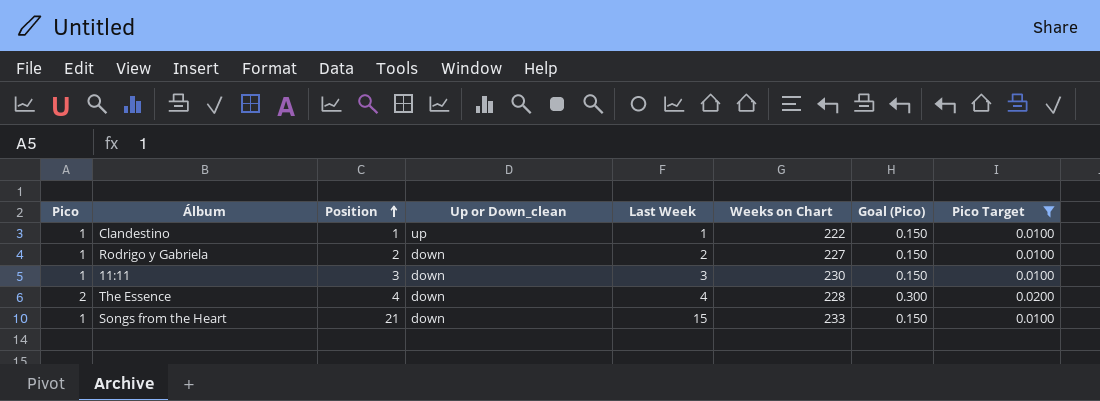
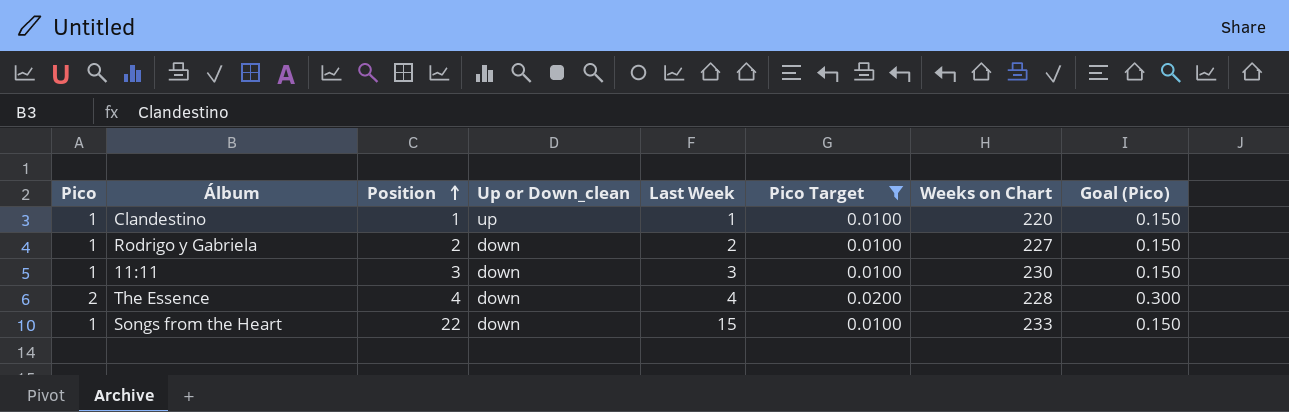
column Pico Target | position: 8 -> 6
Clandestino | Weeks on Chart: 222 -> 220
Songs from the Heart | Position: 21 -> 22

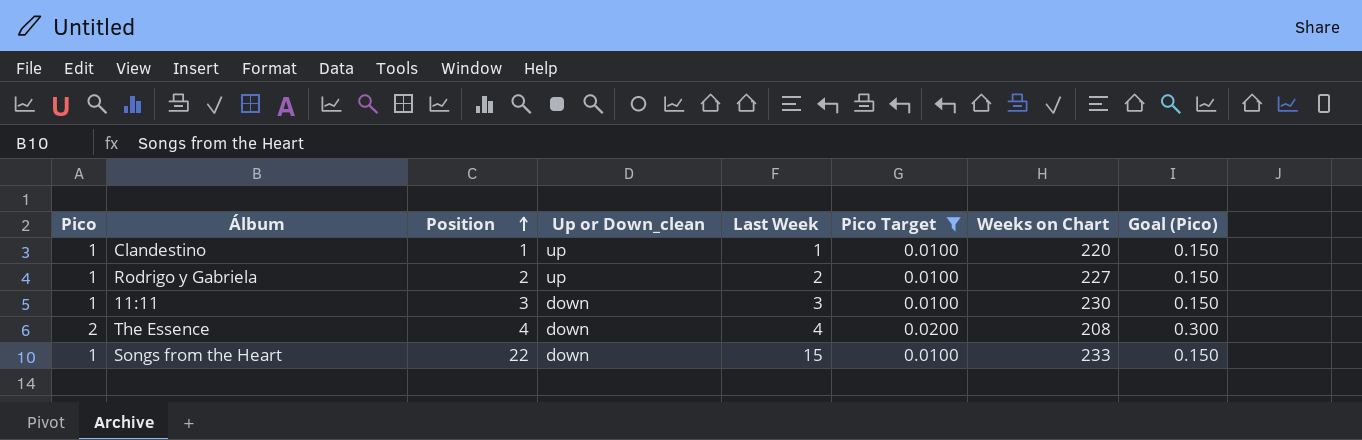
Rodrigo y Gabriela | Up or Down_clean: down -> up
The Essence | Weeks on Chart: 228 -> 208

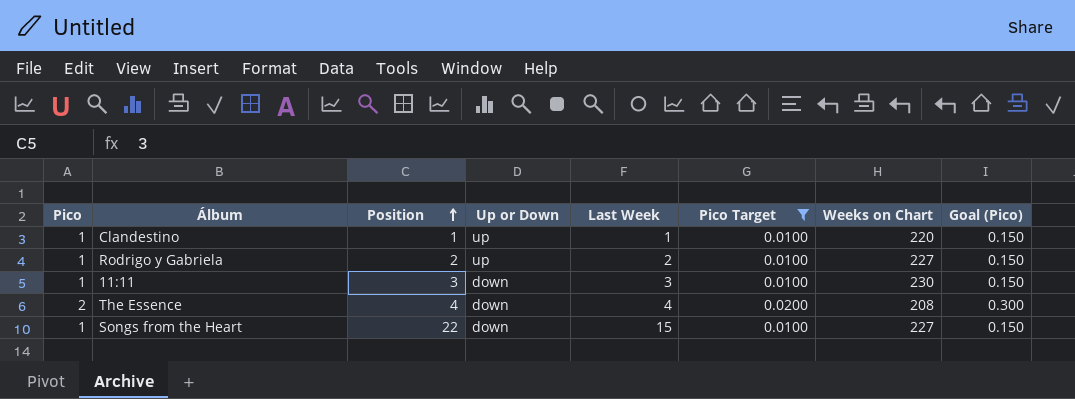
column name: Up or Down_clean -> Up or Down
Songs from the Heart | Weeks on Chart: 233 -> 227

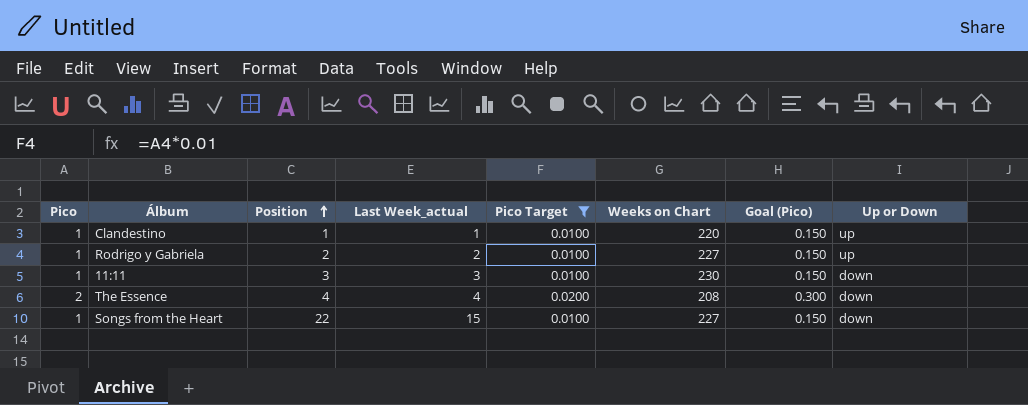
column name: Last Week -> Last Week_actual
column Up or Down | position: 4 -> 8

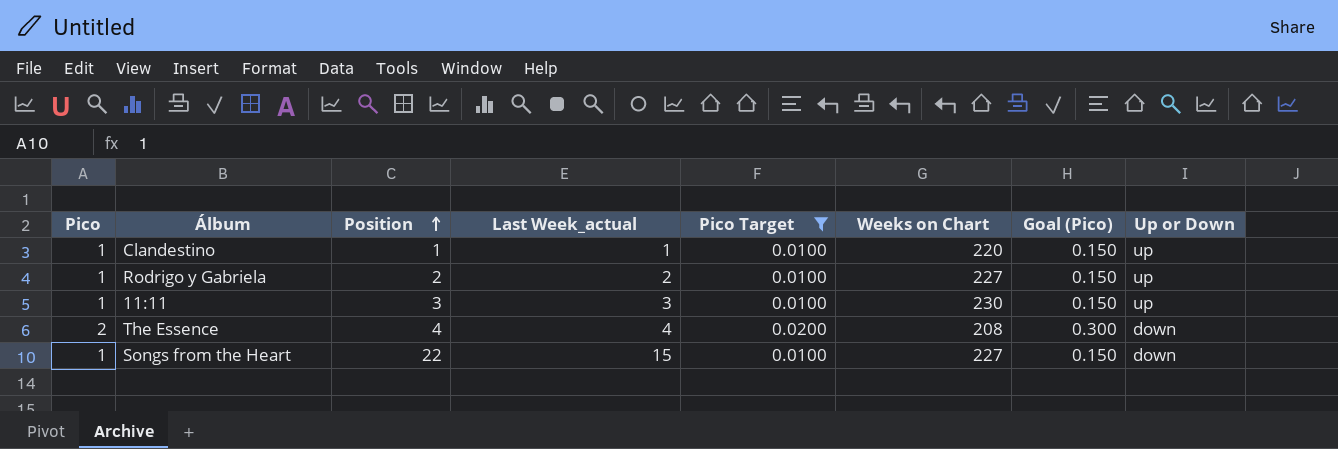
11:11 | Up or Down: down -> up

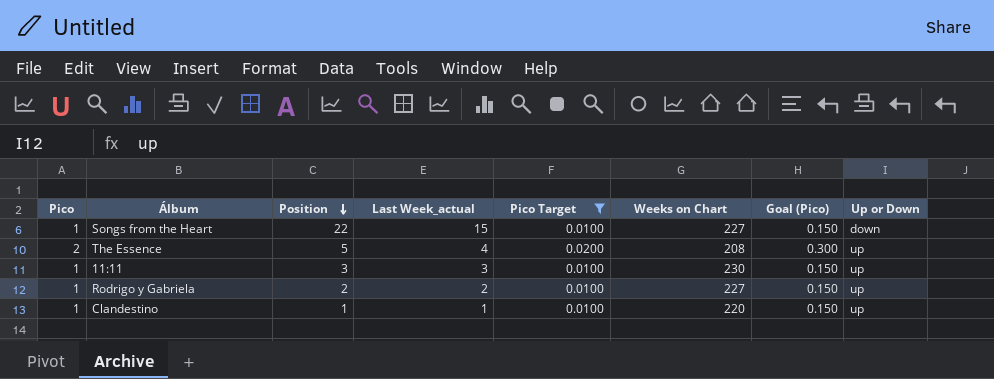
row order: Position ascending -> Position descending
The Essence | Position: 4 -> 5
The Essence | Up or Down: down -> up

